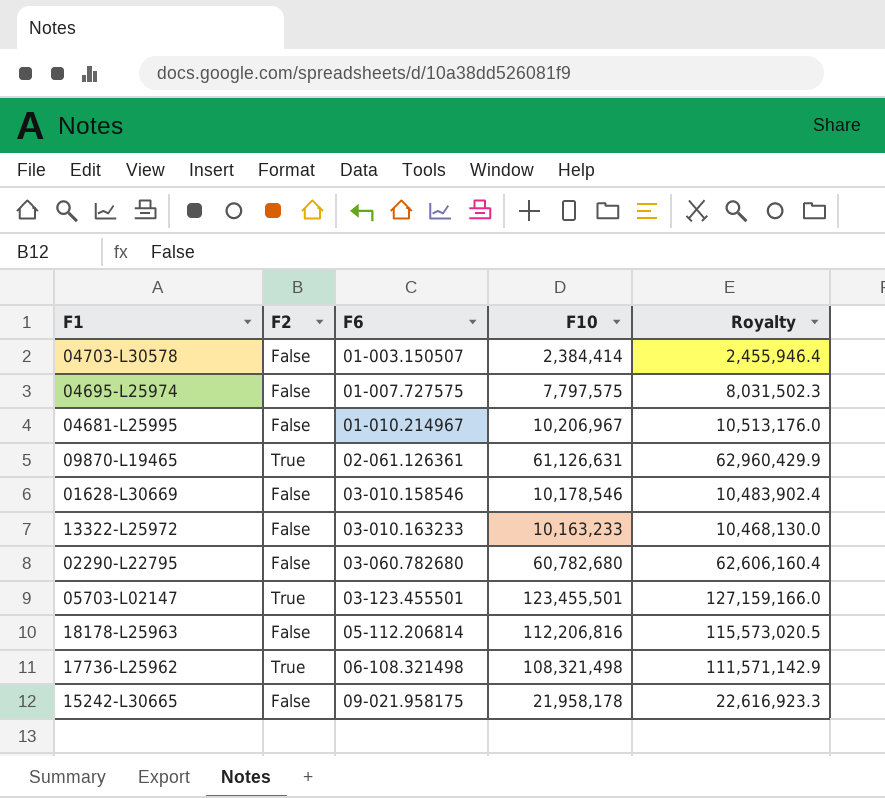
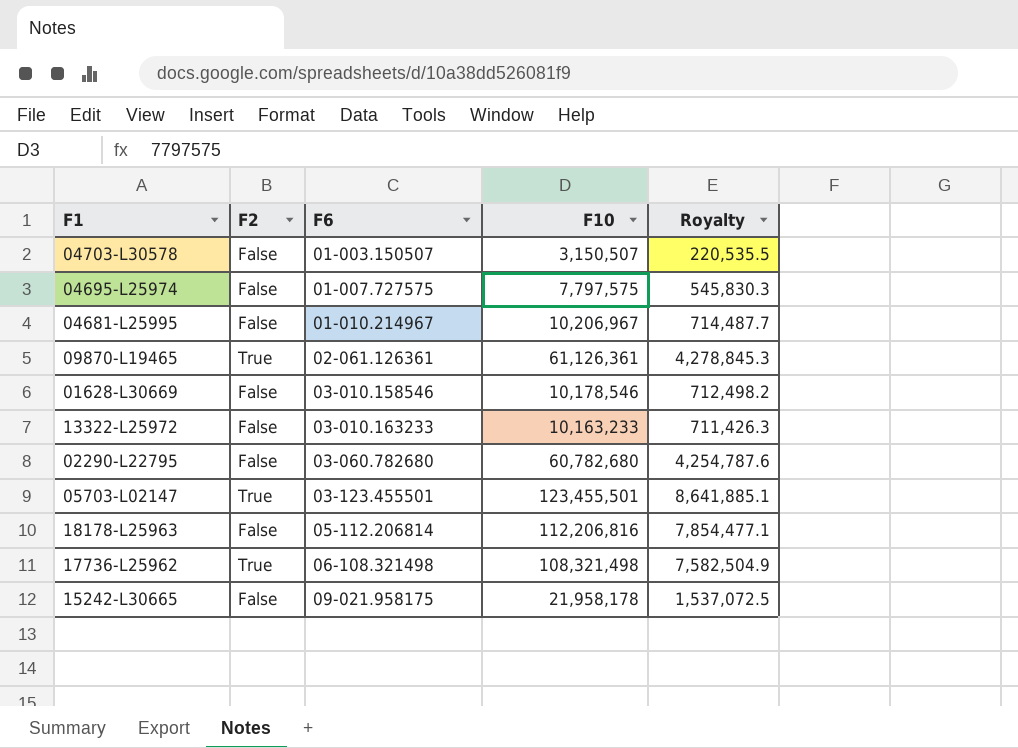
column Royalty | formula: [F10] * 1.03 -> [F10] * 0.07
04703-L30578 | F10: 2,384,414 -> 3,150,507
09870-L19465 | F10: 61,126,631 -> 61,126,361

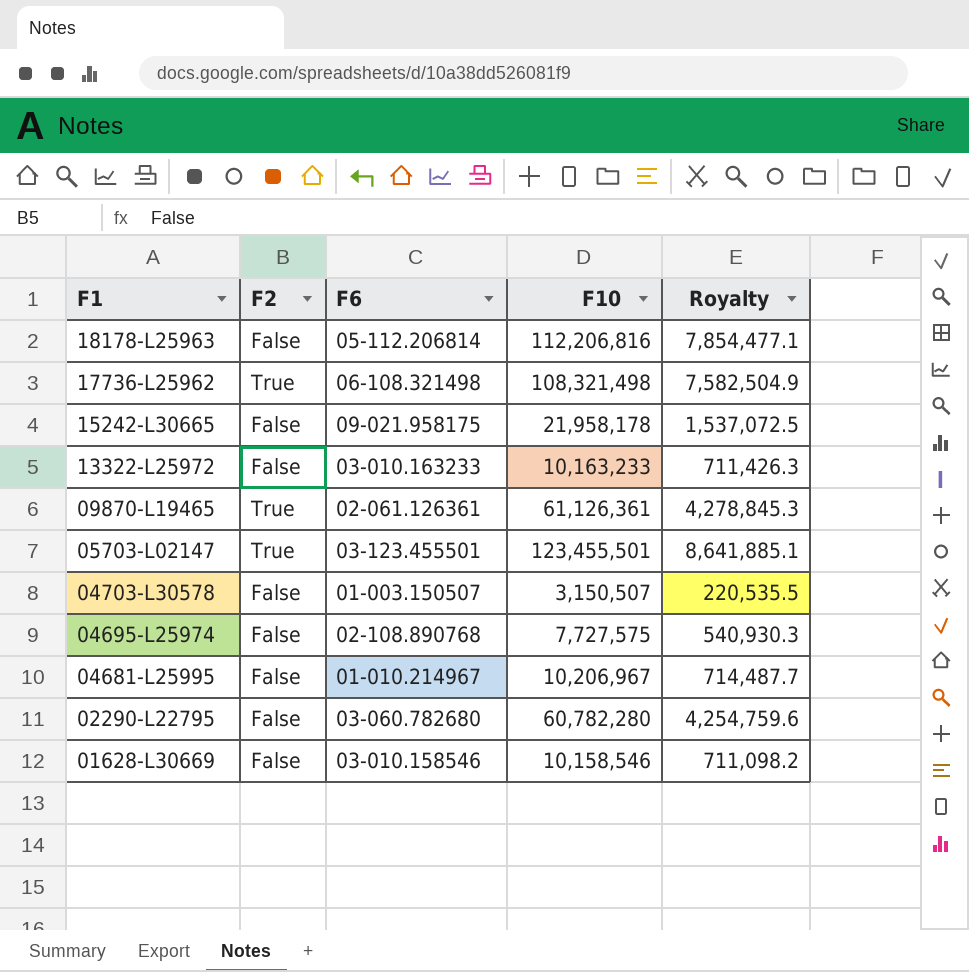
row order: F6 ascending -> F1 descending
04695-L25974 | F6: 01-007.727575 -> 02-108.890768
04695-L25974 | F10: 7,797,575 -> 7,727,575
04695-L25974 | Royalty: 545,830.3 -> 540,930.3
02290-L22795 | F10: 60,782,680 -> 60,782,280
02290-L22795 | Royalty: 4,254,787.6 -> 4,254,759.6
01628-L30669 | F10: 10,178,546 -> 10,158,546
01628-L30669 | Royalty: 712,498.2 -> 711,098.2

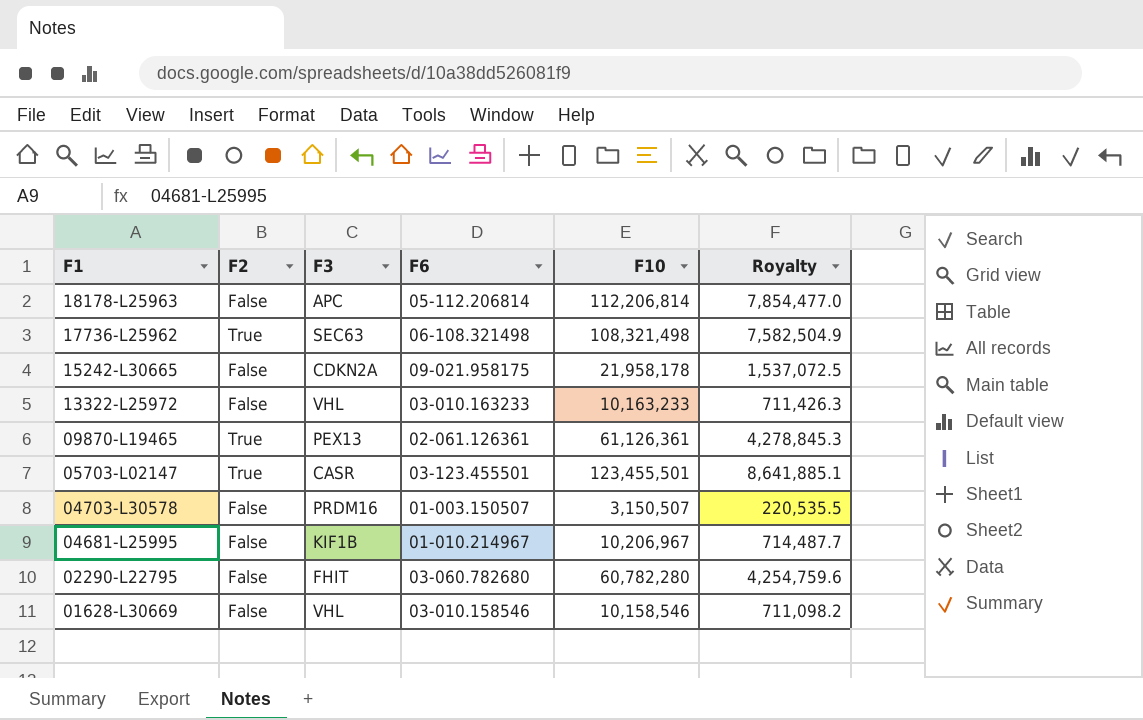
column F3 | position: none -> 3
row 04695-L25974: False | 02-108.890768 | 7,727,575 | 540,930.3 -> none
18178-L25963 | F10: 112,206,816 -> 112,206,814
18178-L25963 | Royalty: 7,854,477.1 -> 7,854,477.0

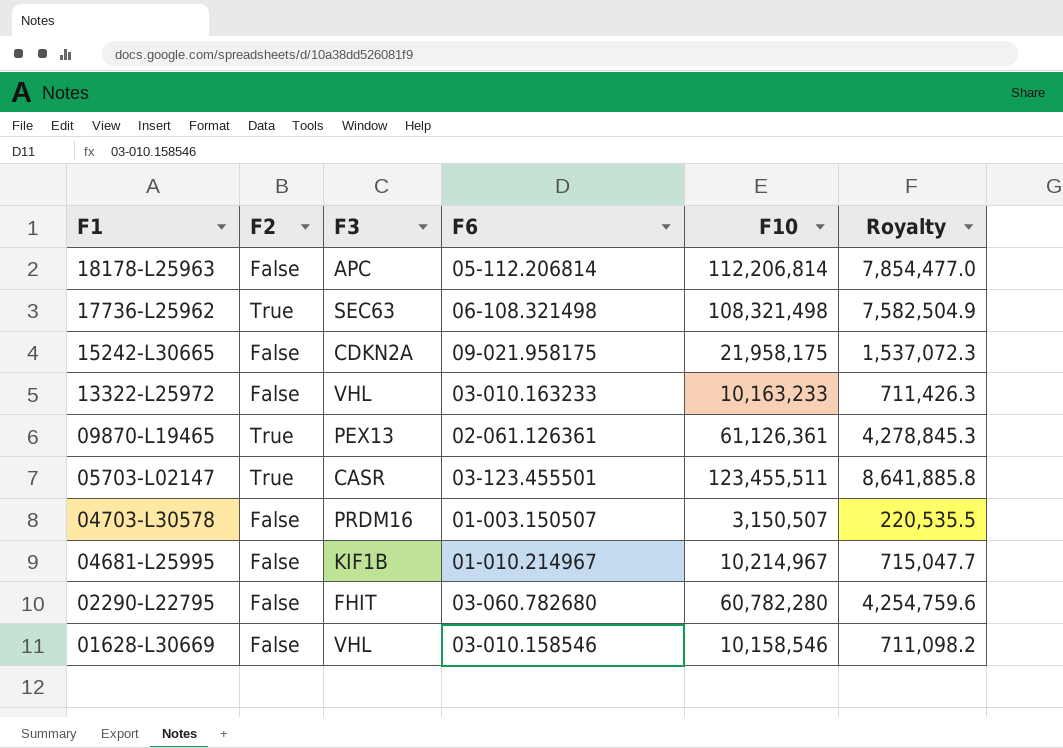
15242-L30665 | F10: 21,958,178 -> 21,958,175
15242-L30665 | Royalty: 1,537,072.5 -> 1,537,072.3
05703-L02147 | F10: 123,455,501 -> 123,455,511
05703-L02147 | Royalty: 8,641,885.1 -> 8,641,885.8
04681-L25995 | F10: 10,206,967 -> 10,214,967
04681-L25995 | Royalty: 714,487.7 -> 715,047.7

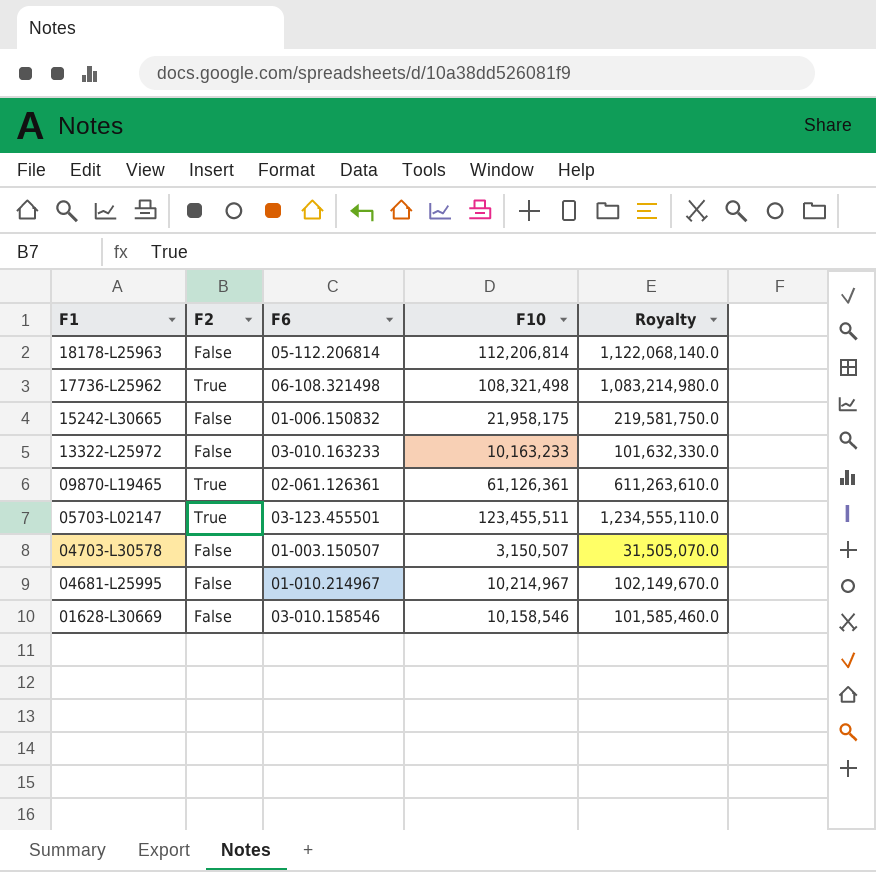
column F3 | position: 3 -> none
column Royalty | formula: [F10] * 0.07 -> [F10] * 10
row 02290-L22795: False | FHIT | 03-060.782680 | 60,782,280 | 4,254,759.6 -> none
15242-L30665 | F6: 09-021.958175 -> 01-006.150832

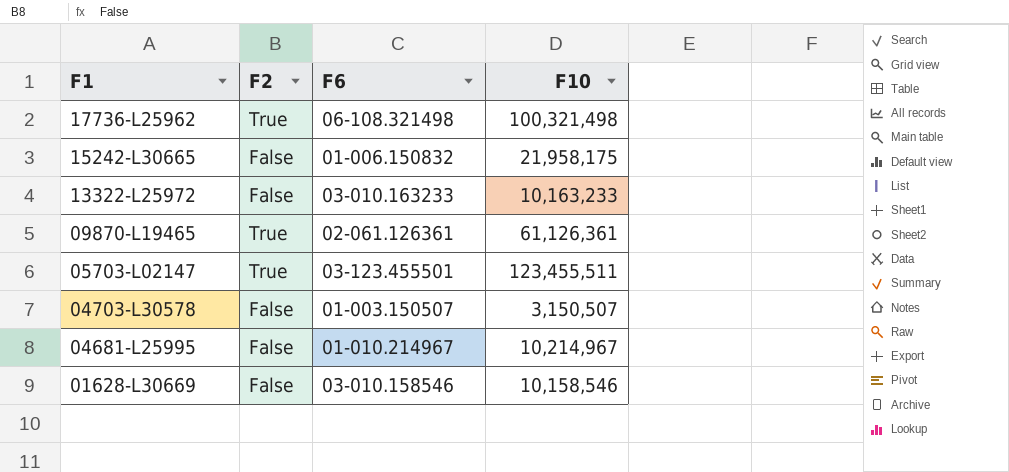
column Royalty | formula: [F10] * 10 -> none
row 18178-L25963: False | 05-112.206814 | 112,206,814 | 1,122,068,140.0 -> none
17736-L25962 | F10: 108,321,498 -> 100,321,498

